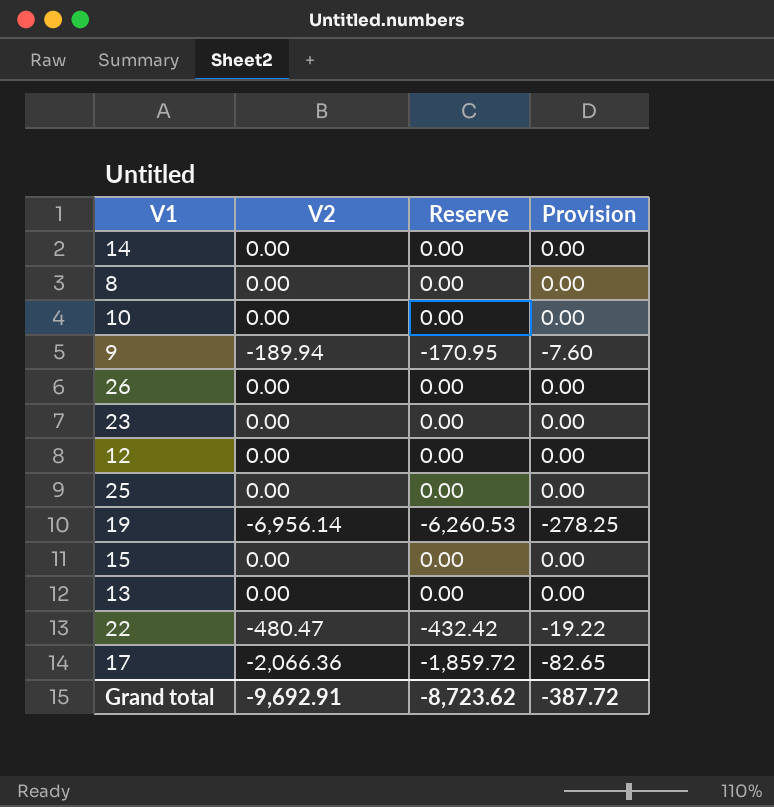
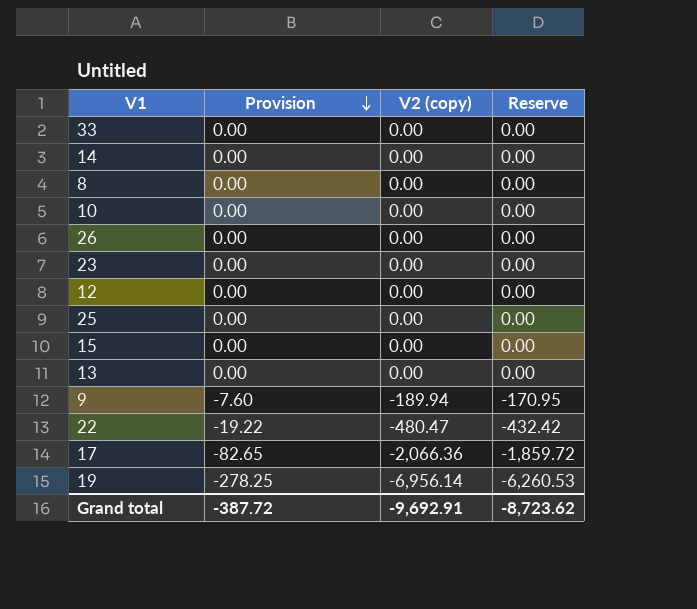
row order: none -> Provision descending
column Provision | position: 4 -> 2
column name: V2 -> V2 (copy)
row 33: none -> 0.00 | 0.00 | 0.00

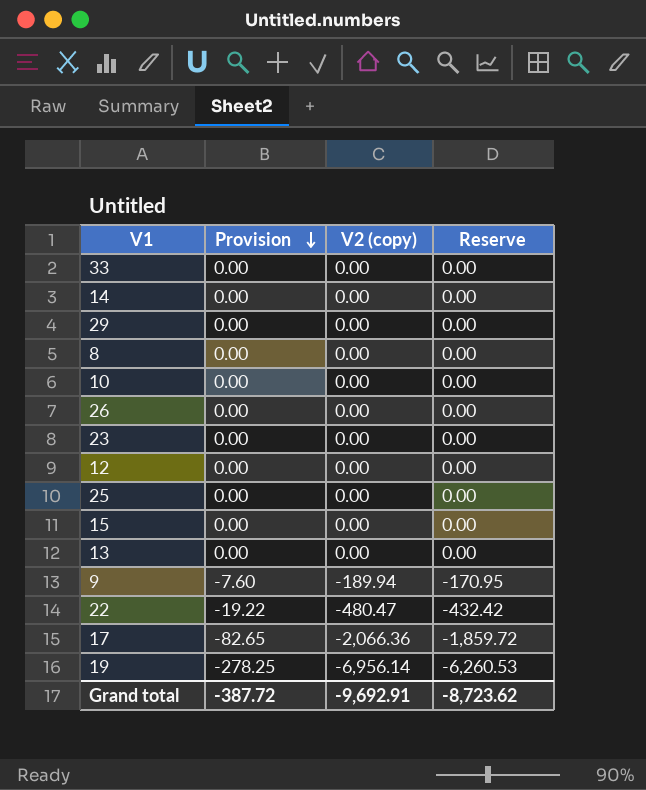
row 29: none -> 0.00 | 0.00 | 0.00

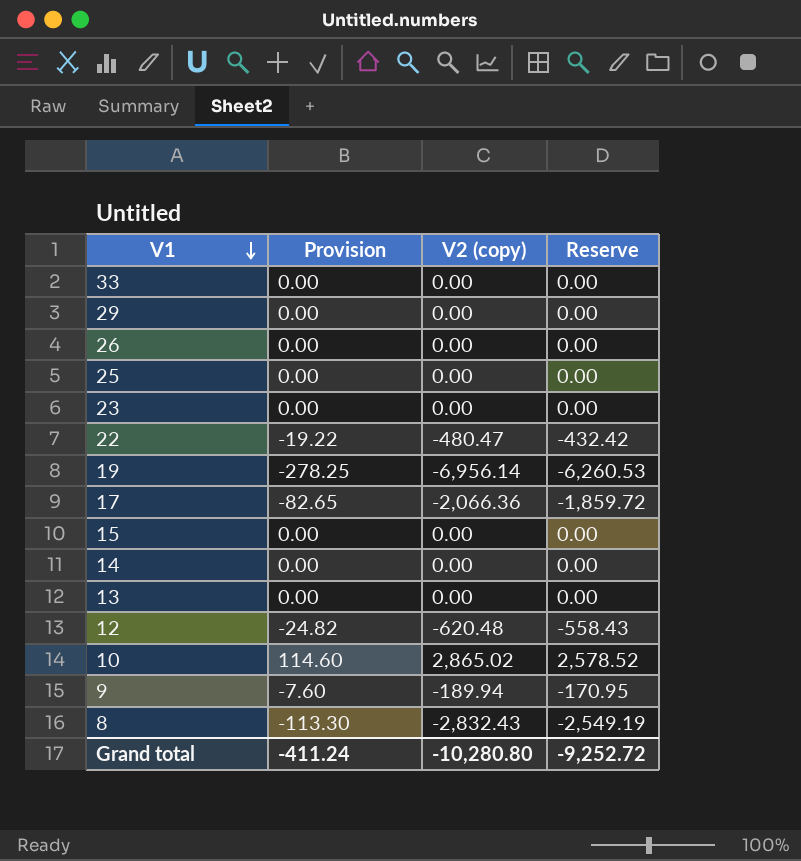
row order: Provision descending -> V1 descending
12 | Provision: 0.00 -> -24.82
12 | V2 (copy): 0.00 -> -620.48
12 | Reserve: 0.00 -> -558.43
10 | Provision: 0.00 -> 114.60
10 | V2 (copy): 0.00 -> 2,865.02
10 | Reserve: 0.00 -> 2,578.52
8 | Provision: 0.00 -> -113.30
8 | V2 (copy): 0.00 -> -2,832.43
8 | Reserve: 0.00 -> -2,549.19
Grand total | Provision: -387.72 -> -411.24
Grand total | V2 (copy): -9,692.91 -> -10,280.80
Grand total | Reserve: -8,723.62 -> -9,252.72

